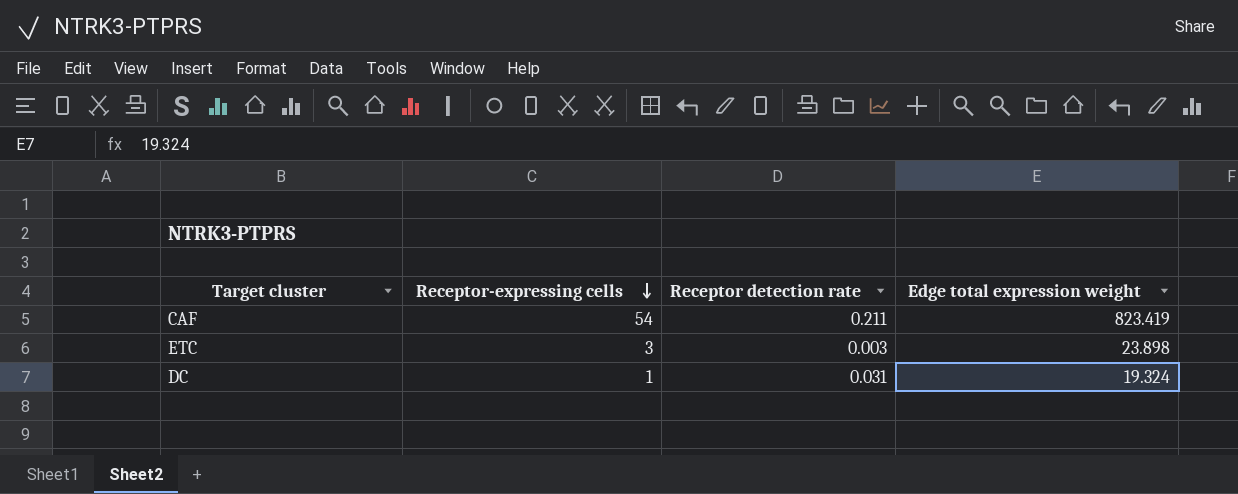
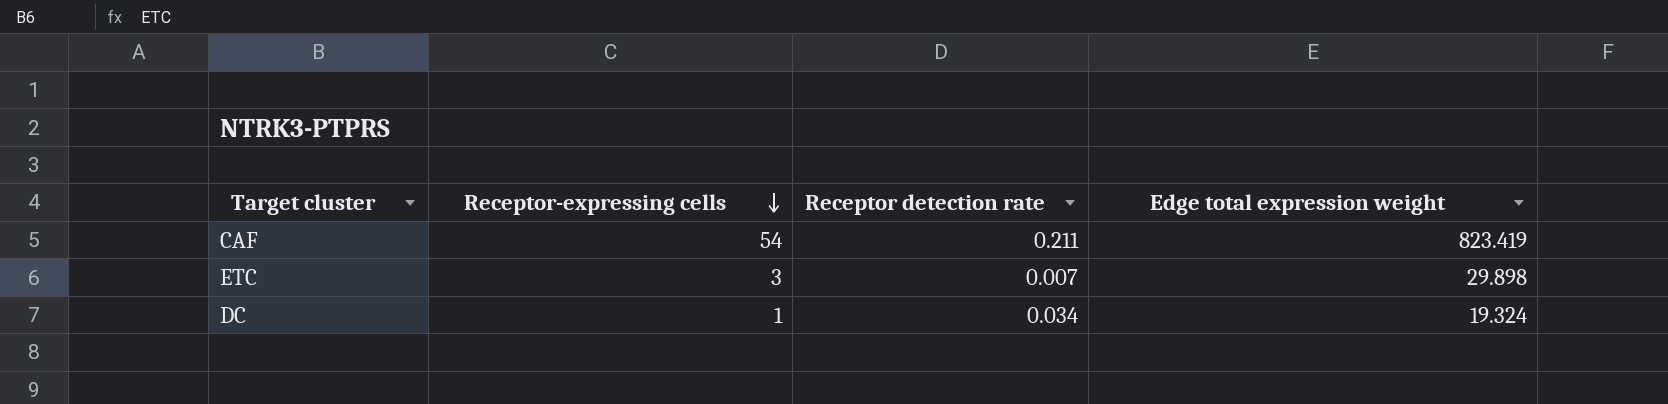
ETC | Receptor detection rate: 0.003 -> 0.007
ETC | Edge total expression weight: 23.898 -> 29.898
DC | Receptor detection rate: 0.031 -> 0.034

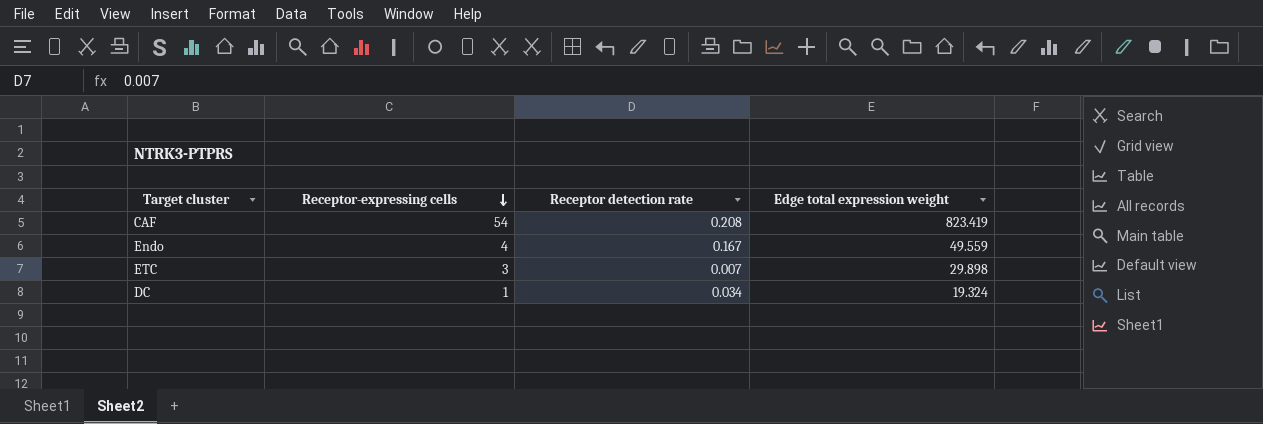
CAF | Receptor detection rate: 0.211 -> 0.208
row Endo: none -> 4 | 0.167 | 49.559

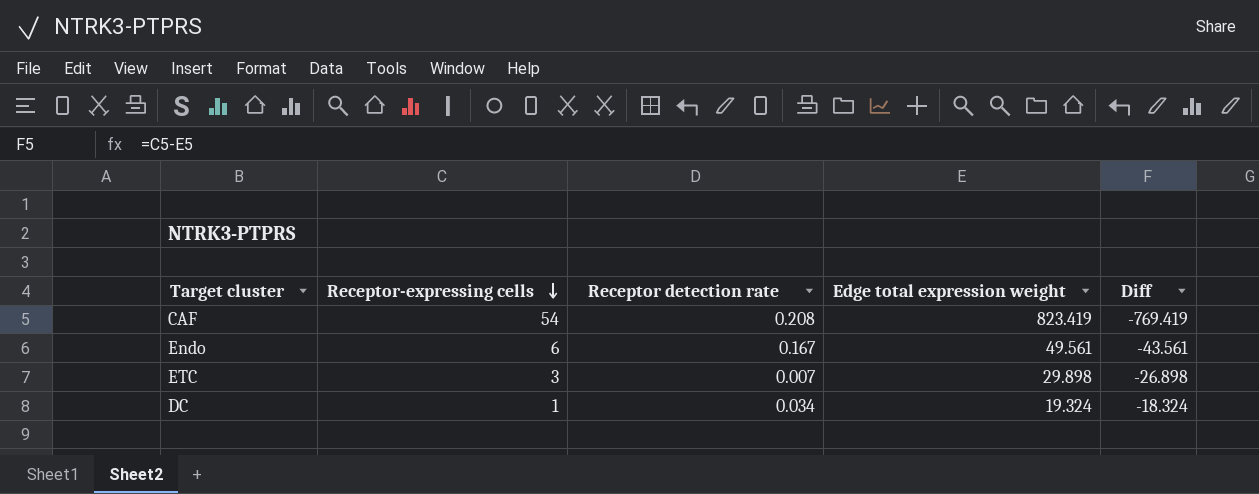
column Diff | formula: none -> [Receptor-expressing cells] - [Edge total expression weight]
Endo | Receptor-expressing cells: 4 -> 6
Endo | Edge total expression weight: 49.559 -> 49.561

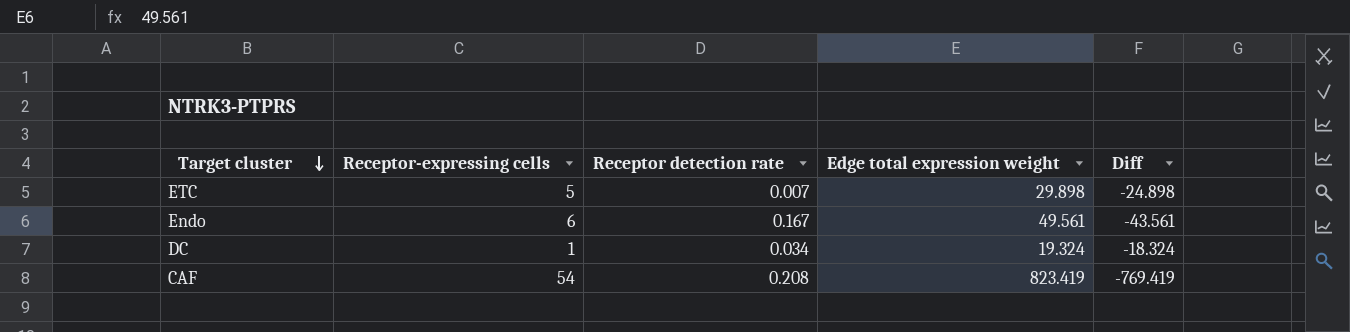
row order: Receptor-expressing cells descending -> Target cluster descending
ETC | Receptor-expressing cells: 3 -> 5
ETC | Diff: -26.898 -> -24.898

